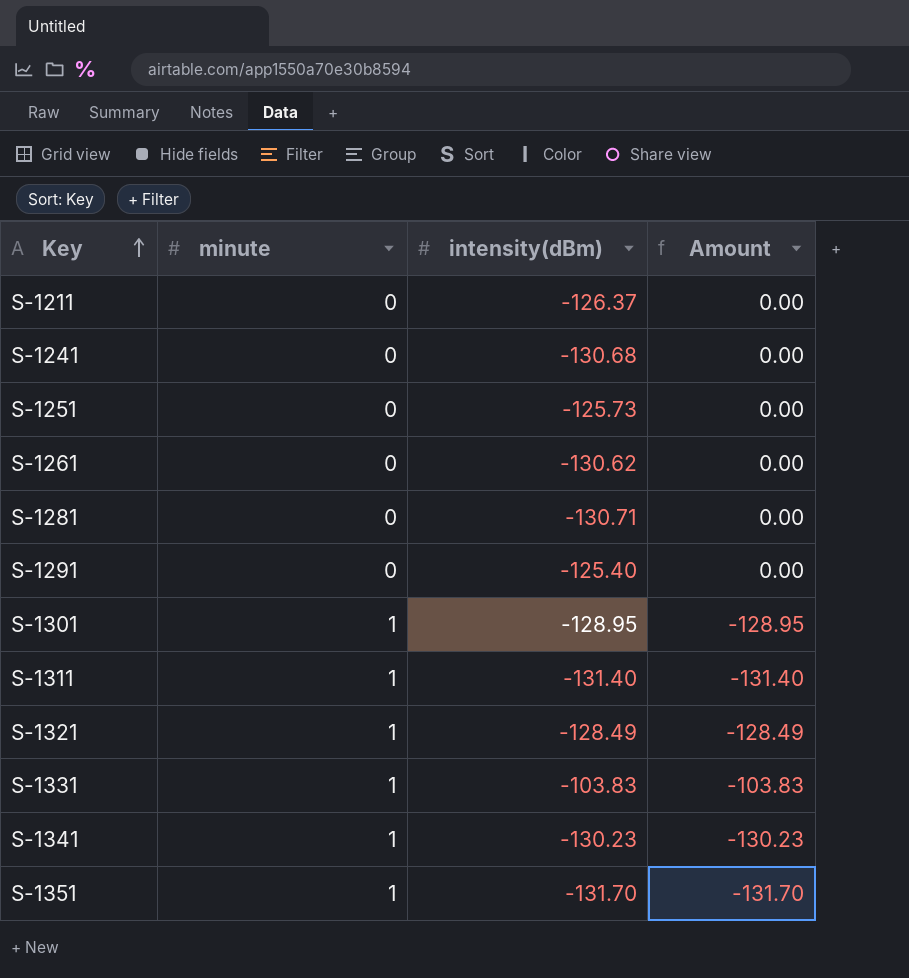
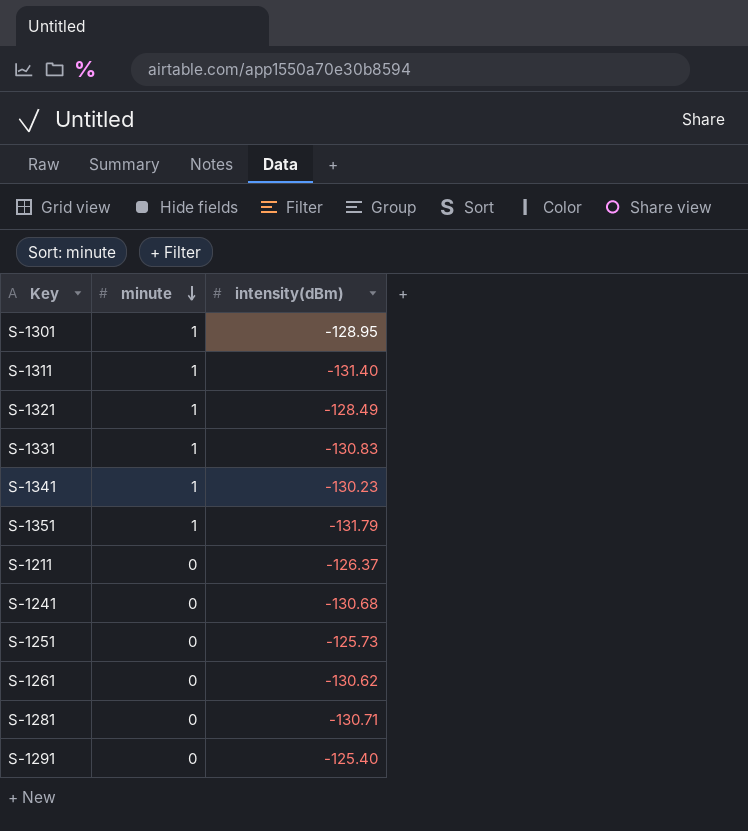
row order: Key ascending -> minute descending
column Amount | formula: [minute] * [intensity(dBm)] -> none
S-1331 | intensity(dBm): -103.83 -> -130.83
S-1351 | intensity(dBm): -131.70 -> -131.79

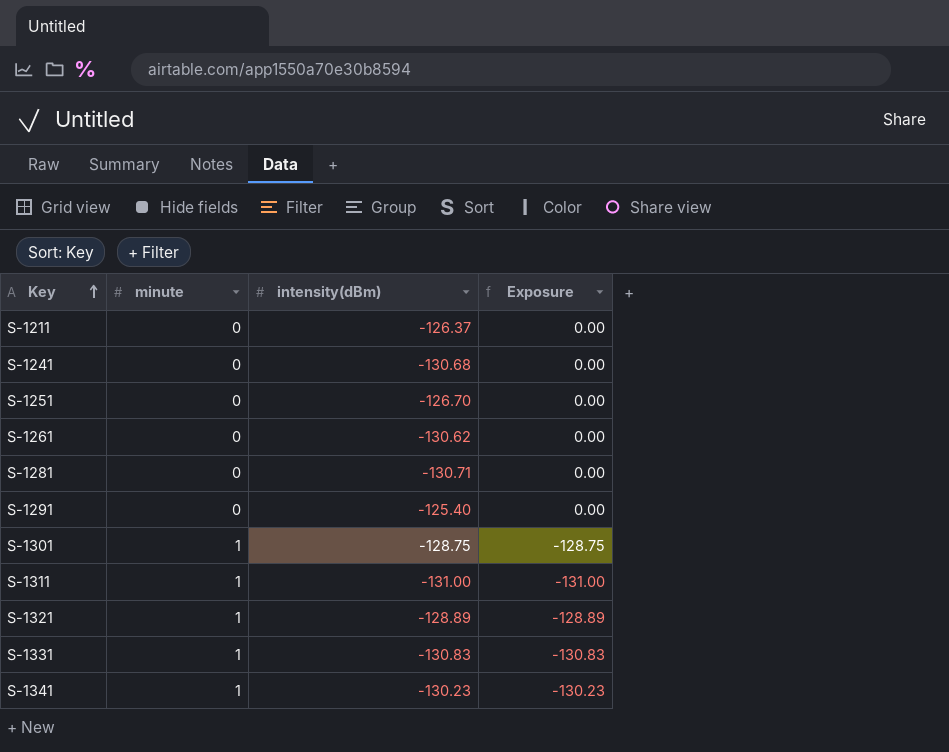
row order: minute descending -> Key ascending
column Exposure | formula: none -> [minute] * [intensity(dBm)]
row S-1351: 1 | -131.79 -> none
S-1251 | intensity(dBm): -125.73 -> -126.70
S-1301 | intensity(dBm): -128.95 -> -128.75
S-1311 | intensity(dBm): -131.40 -> -131.00
S-1321 | intensity(dBm): -128.49 -> -128.89

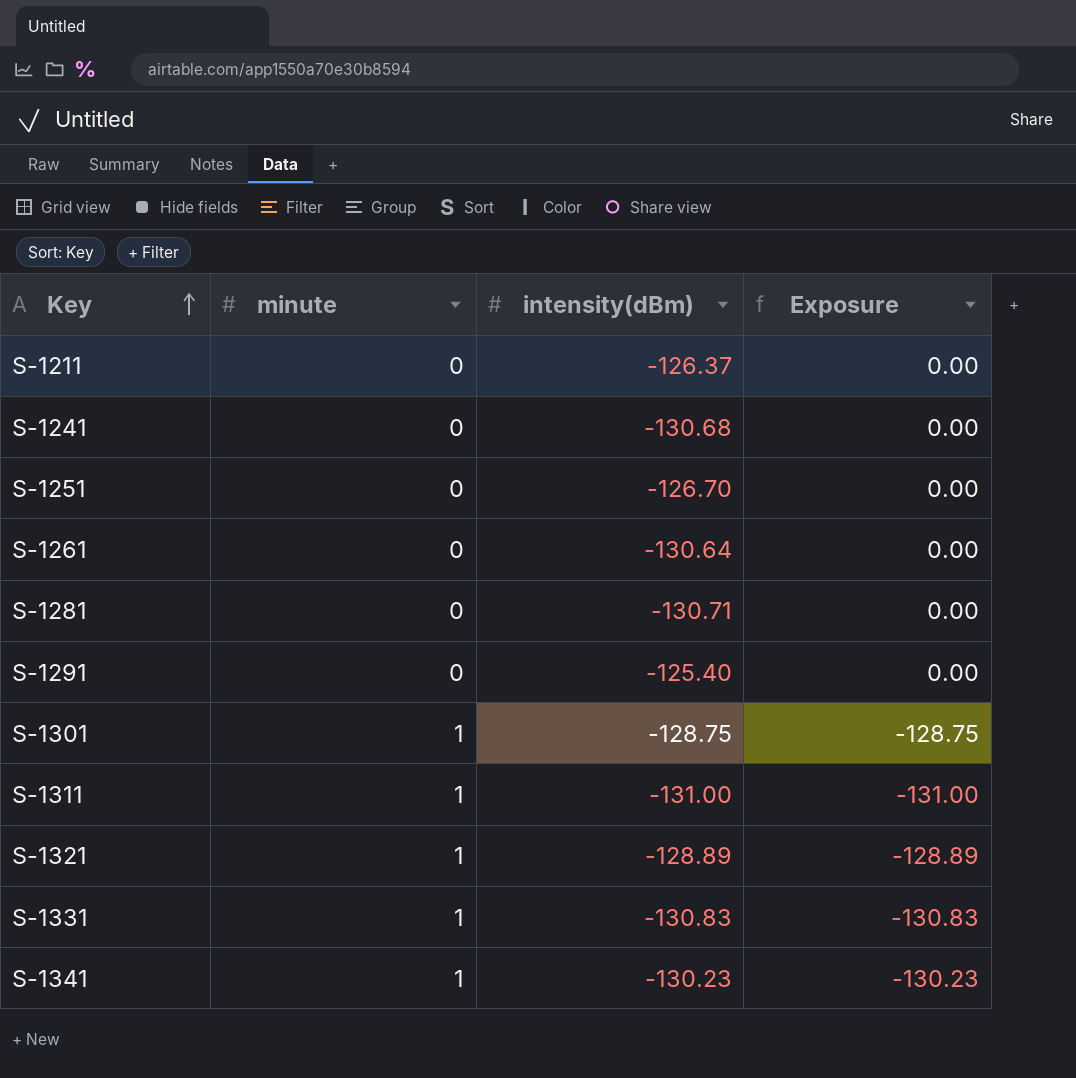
S-1261 | intensity(dBm): -130.62 -> -130.64

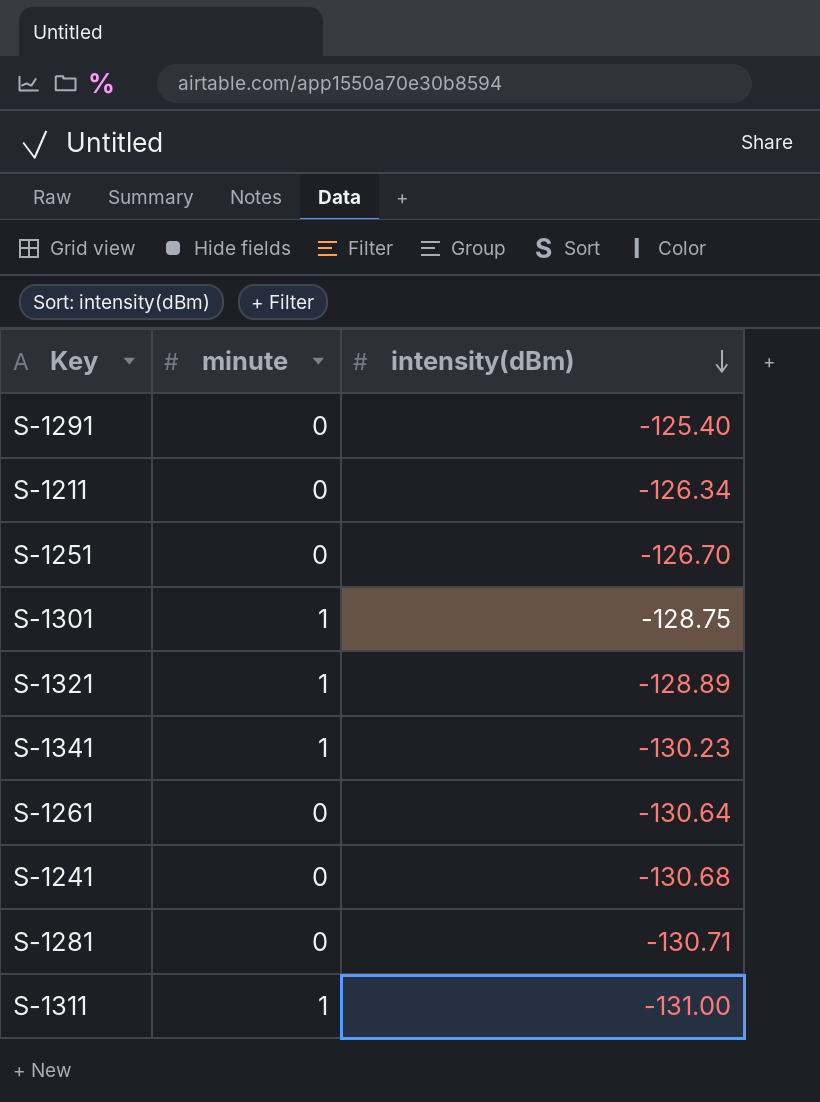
row order: Key ascending -> intensity(dBm) descending
column Exposure | formula: [minute] * [intensity(dBm)] -> none
row S-1331: 1 | -130.83 | -130.83 -> none
S-1211 | intensity(dBm): -126.37 -> -126.34

